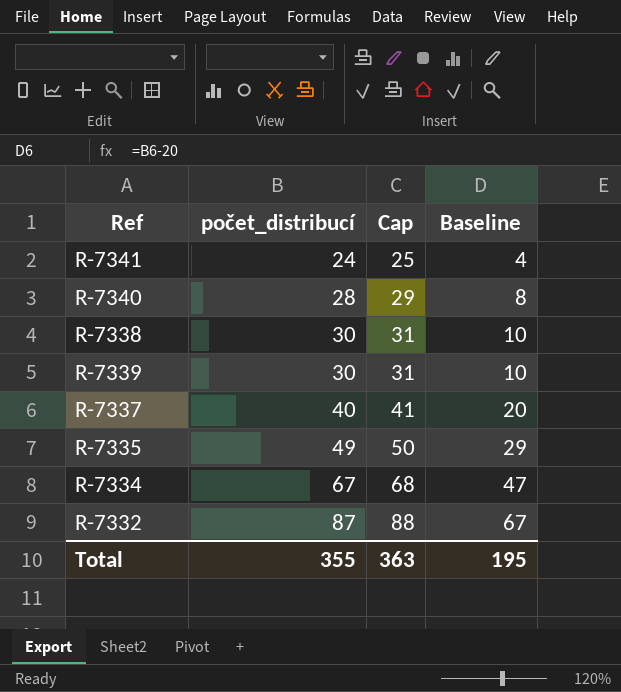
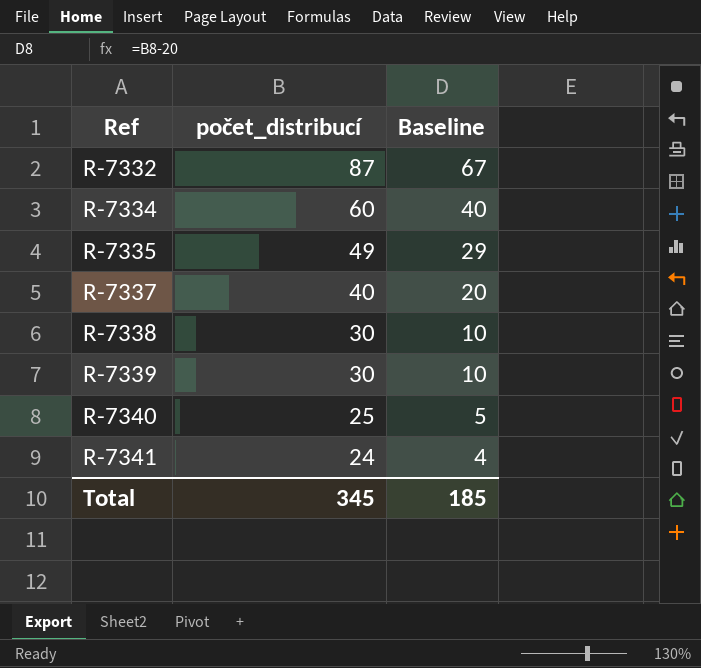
row order: počet_distribucí ascending -> Ref ascending
column Cap | formula: [počet_distribucí] + 1 -> none
R-7334 | počet_distribucí: 67 -> 60
R-7334 | Baseline: 47 -> 40
R-7340 | počet_distribucí: 28 -> 25
R-7340 | Baseline: 8 -> 5
Total | počet_distribucí: 355 -> 345
Total | Baseline: 195 -> 185

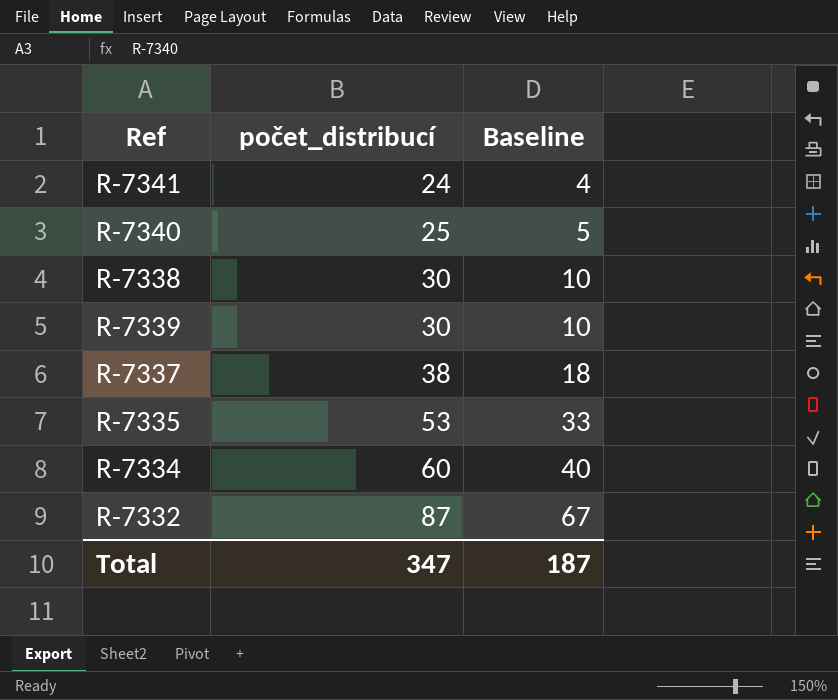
row order: Ref ascending -> počet_distribucí ascending
R-7337 | počet_distribucí: 40 -> 38
R-7337 | Baseline: 20 -> 18
R-7335 | počet_distribucí: 49 -> 53
R-7335 | Baseline: 29 -> 33
Total | počet_distribucí: 345 -> 347
Total | Baseline: 185 -> 187

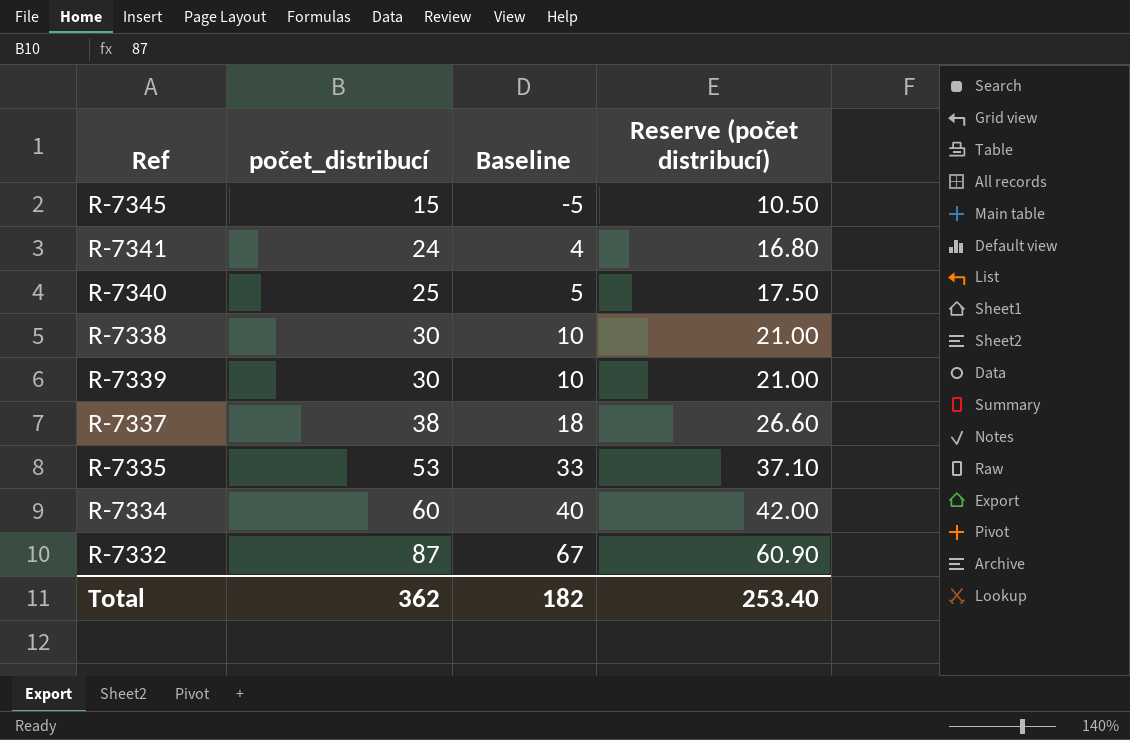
column Reserve (počet distribucí) | formula: none -> [počet_distribucí] * 0.7
row R-7345: none -> 15 | -5 | 10.50
Total | počet_distribucí: 347 -> 362
Total | Baseline: 187 -> 182

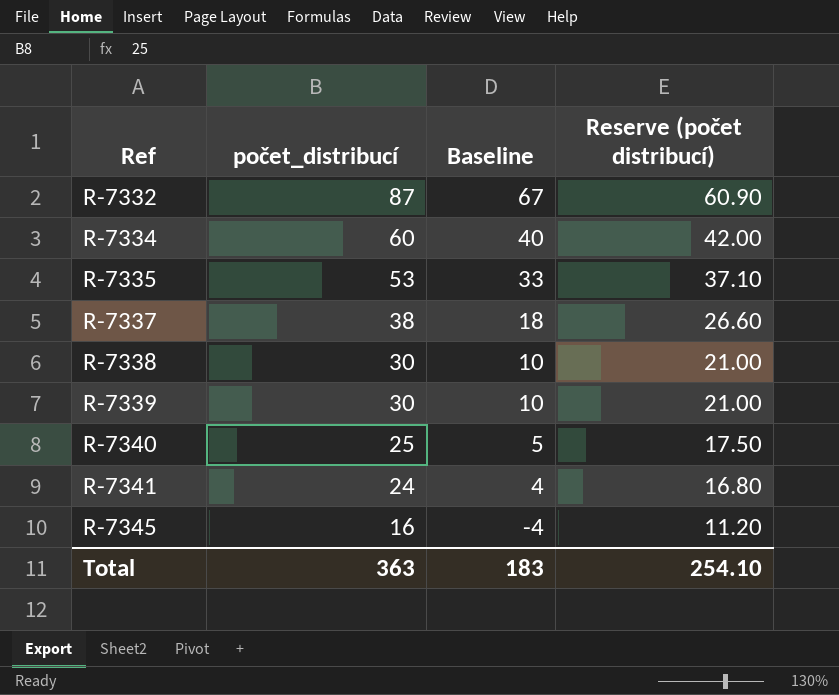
row order: počet_distribucí ascending -> Ref ascending
R-7345 | počet_distribucí: 15 -> 16
R-7345 | Baseline: -5 -> -4
R-7345 | Reserve (počet distribucí): 10.50 -> 11.20
Total | počet_distribucí: 362 -> 363
Total | Baseline: 182 -> 183
Total | Reserve (počet distribucí): 253.40 -> 254.10

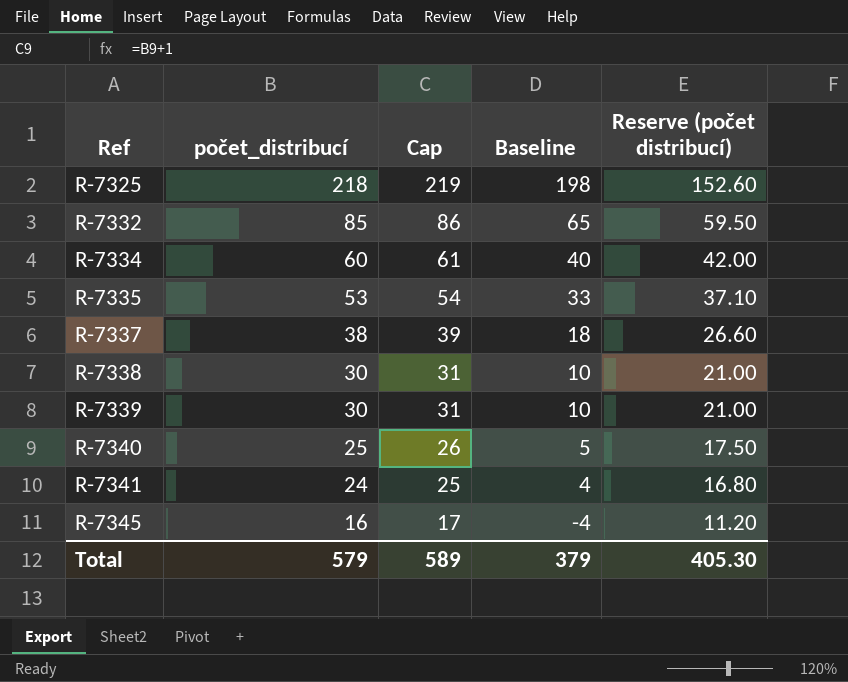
column Cap | formula: none -> [počet_distribucí] + 1
row R-7325: none -> 218 | 219 | 198 | 152.60
R-7332 | počet_distribucí: 87 -> 85
R-7332 | Baseline: 67 -> 65
R-7332 | Reserve (počet distribucí): 60.90 -> 59.50
Total | počet_distribucí: 363 -> 579
Total | Baseline: 183 -> 379
Total | Reserve (počet distribucí): 254.10 -> 405.30

